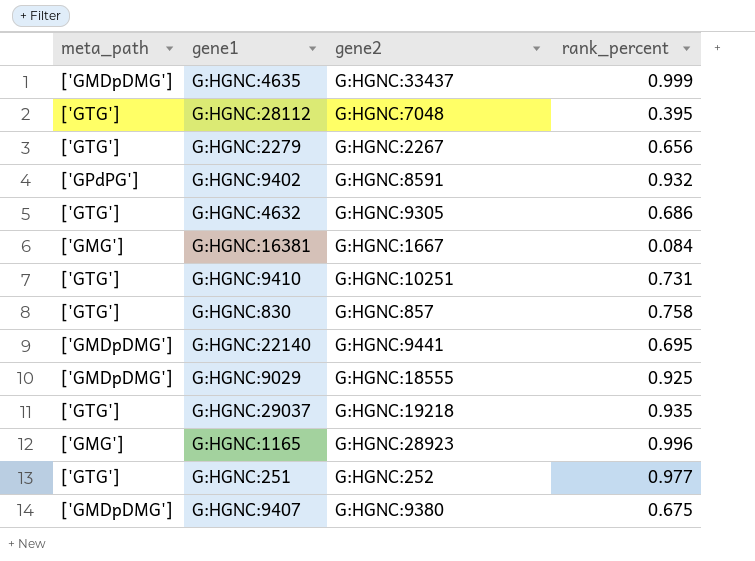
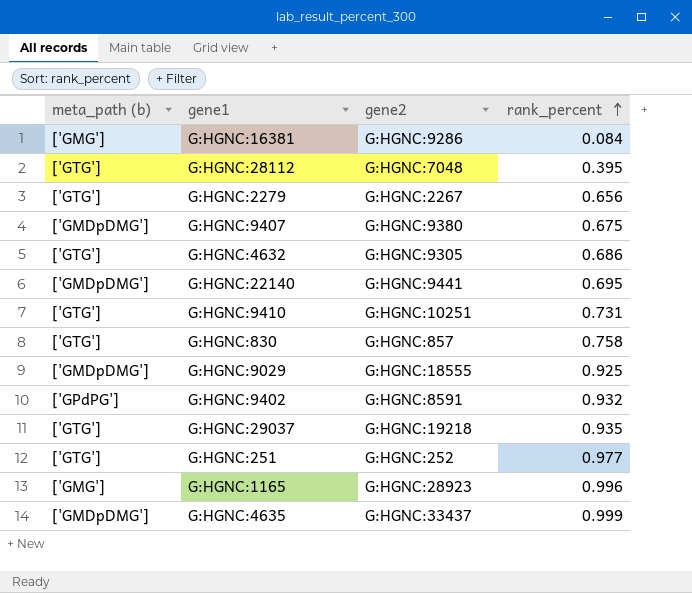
row order: none -> rank_percent ascending
column name: meta_path -> meta_path (b)
G:HGNC:16381 | gene2: G:HGNC:1667 -> G:HGNC:9286

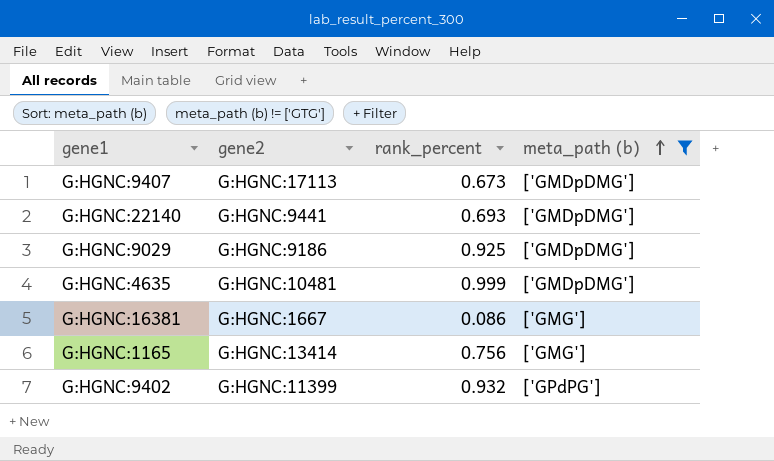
filter: none -> meta_path (b) != ['GTG']
row order: rank_percent ascending -> meta_path (b) ascending
column meta_path (b) | position: 1 -> 4
G:HGNC:9407 | gene2: G:HGNC:9380 -> G:HGNC:17113
G:HGNC:9407 | rank_percent: 0.675 -> 0.673
G:HGNC:22140 | rank_percent: 0.695 -> 0.693
G:HGNC:9029 | gene2: G:HGNC:18555 -> G:HGNC:9186
G:HGNC:4635 | gene2: G:HGNC:33437 -> G:HGNC:10481
G:HGNC:16381 | gene2: G:HGNC:9286 -> G:HGNC:1667
G:HGNC:16381 | rank_percent: 0.084 -> 0.086
G:HGNC:1165 | gene2: G:HGNC:28923 -> G:HGNC:13414
G:HGNC:1165 | rank_percent: 0.996 -> 0.756
G:HGNC:9402 | gene2: G:HGNC:8591 -> G:HGNC:11399

